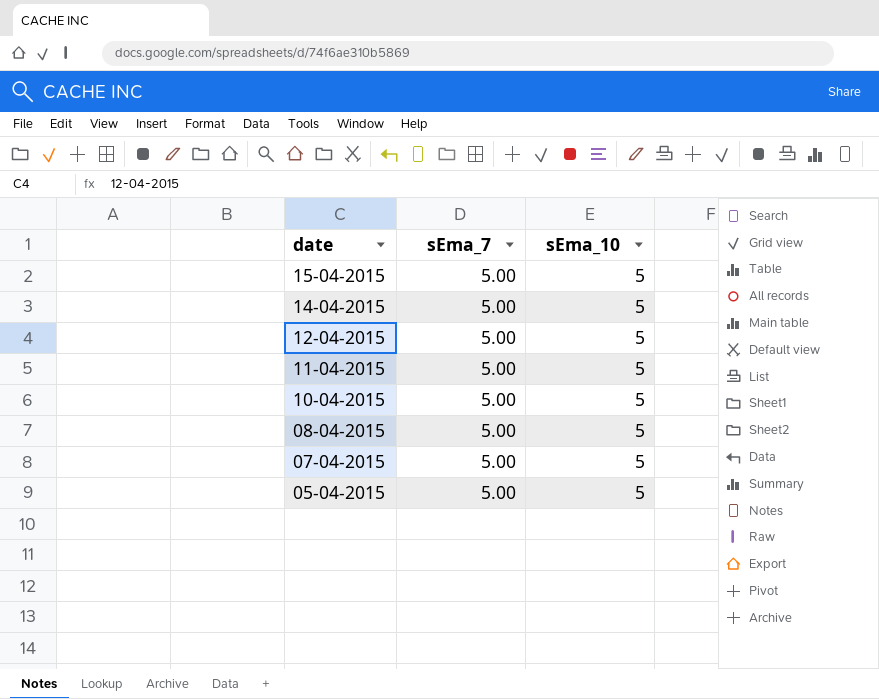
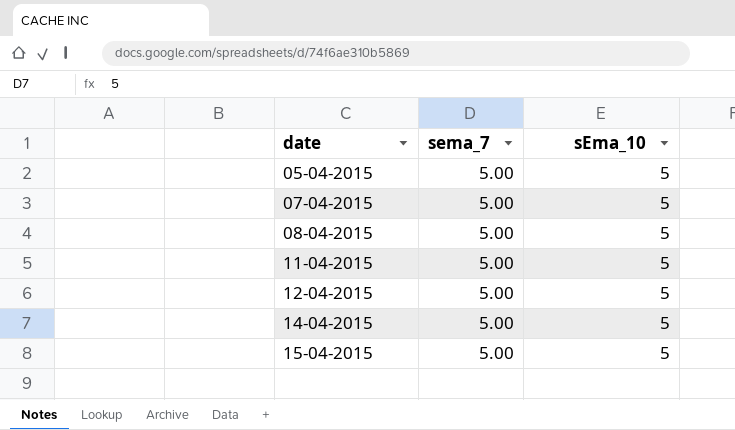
row order: date descending -> date ascending
column name: sEma_7 -> sema_7
row 10-04-2015: 5.00 | 5 -> none

